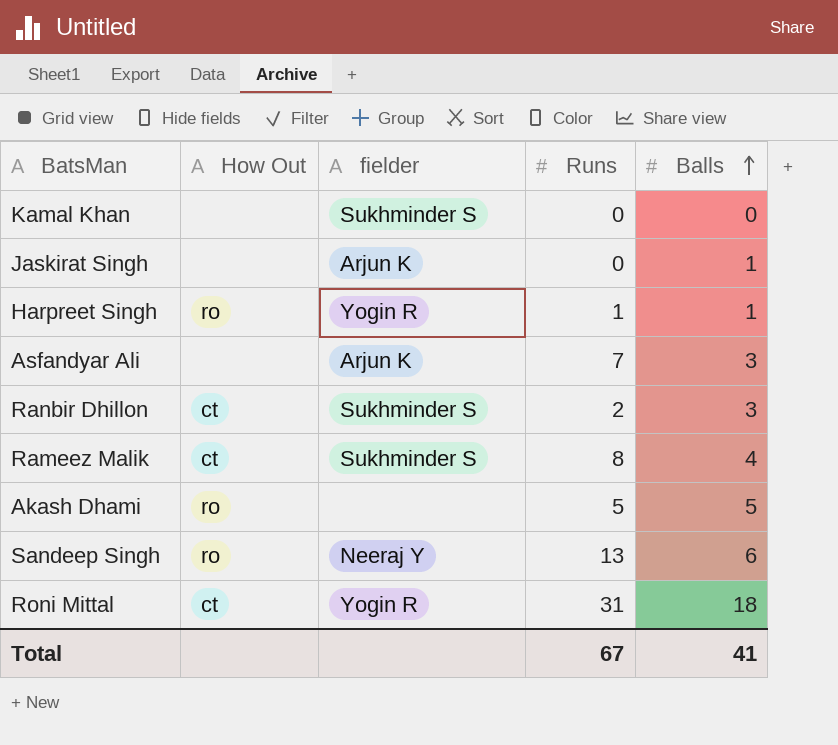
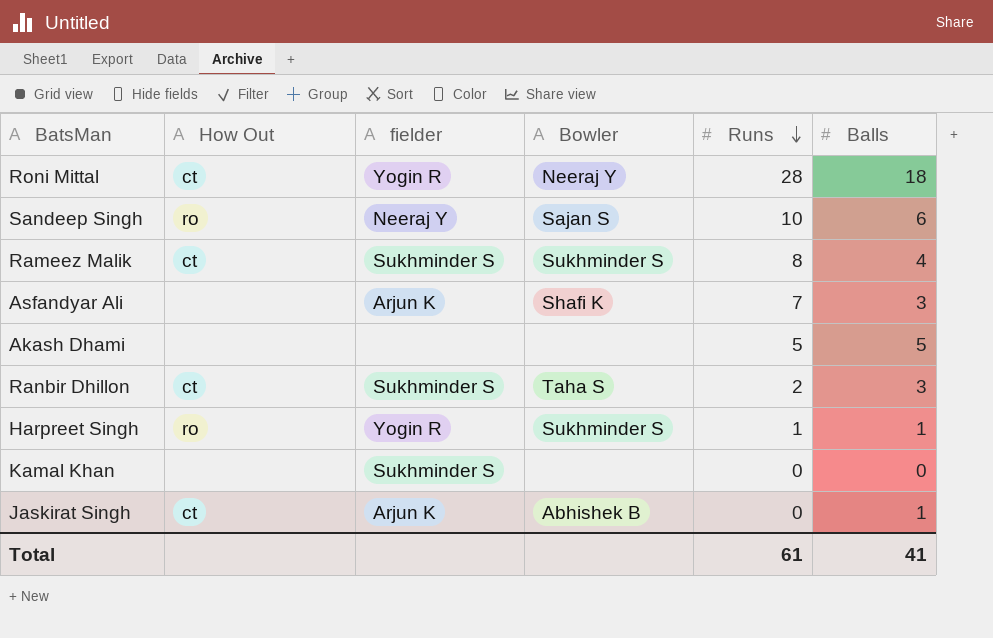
row order: Balls ascending -> Runs descending
column Bowler | position: none -> 4
Roni Mittal | Runs: 31 -> 28
Sandeep Singh | Runs: 13 -> 10
Akash Dhami | How Out: ro -> none
Jaskirat Singh | How Out: none -> ct
Total | Runs: 67 -> 61

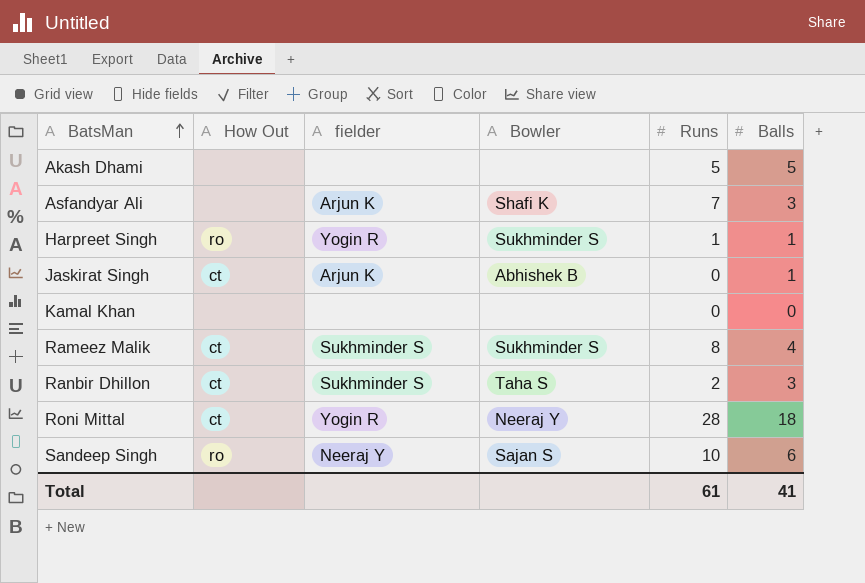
row order: Runs descending -> BatsMan ascending
Kamal Khan | fielder: Sukhminder S -> none

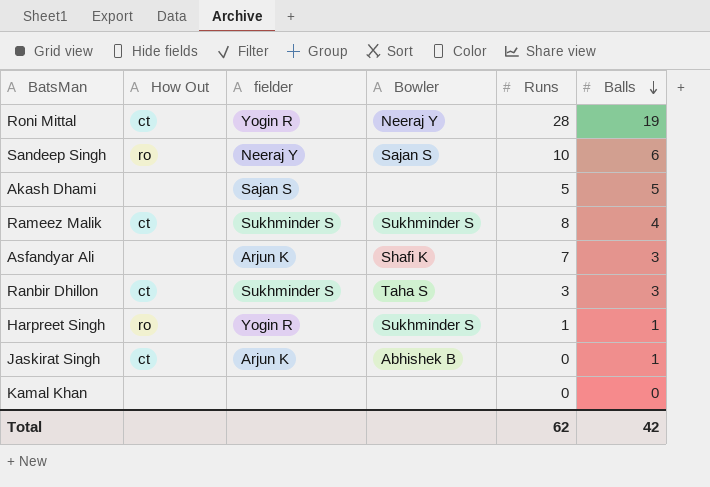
row order: BatsMan ascending -> Balls descending
Roni Mittal | Balls: 18 -> 19
Akash Dhami | fielder: none -> Sajan S
Ranbir Dhillon | Runs: 2 -> 3
Total | Runs: 61 -> 62
Total | Balls: 41 -> 42

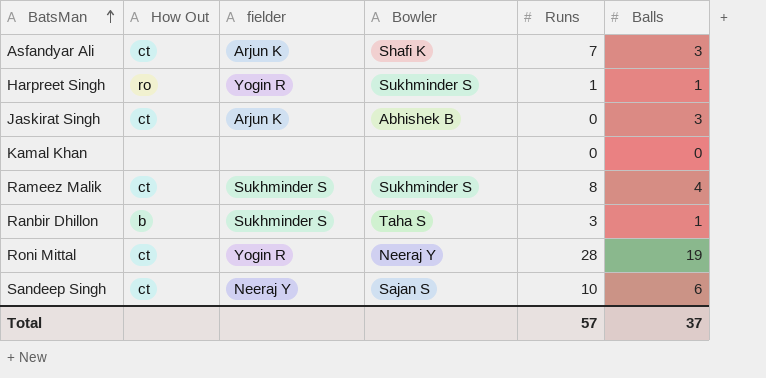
row order: Balls descending -> BatsMan ascending
row Akash Dhami: none | Sajan S | none | 5 | 5 -> none
Asfandyar Ali | How Out: none -> ct
Jaskirat Singh | Balls: 1 -> 3
Ranbir Dhillon | How Out: ct -> b
Ranbir Dhillon | Balls: 3 -> 1
Sandeep Singh | How Out: ro -> ct
Total | Runs: 62 -> 57
Total | Balls: 42 -> 37

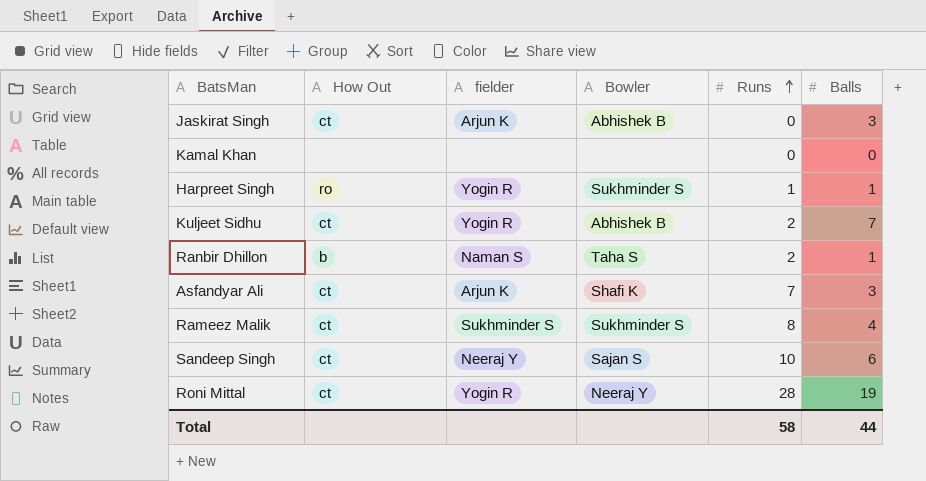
row order: BatsMan ascending -> Runs ascending
row Kuljeet Sidhu: none -> ct | Yogin R | Abhishek B | 2 | 7
Ranbir Dhillon | fielder: Sukhminder S -> Naman S
Ranbir Dhillon | Runs: 3 -> 2
Total | Runs: 57 -> 58
Total | Balls: 37 -> 44

